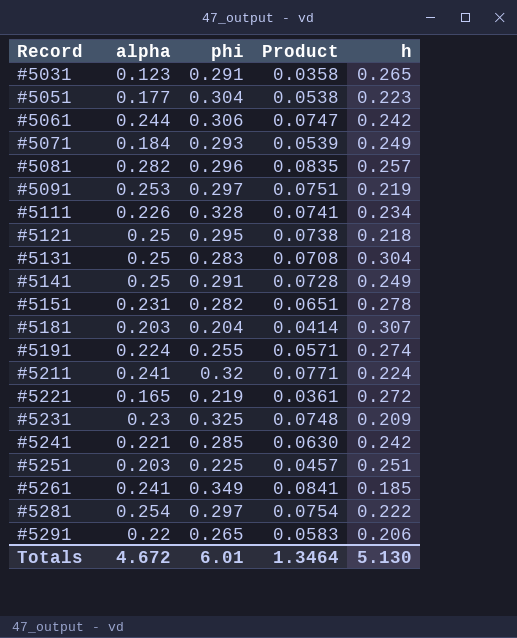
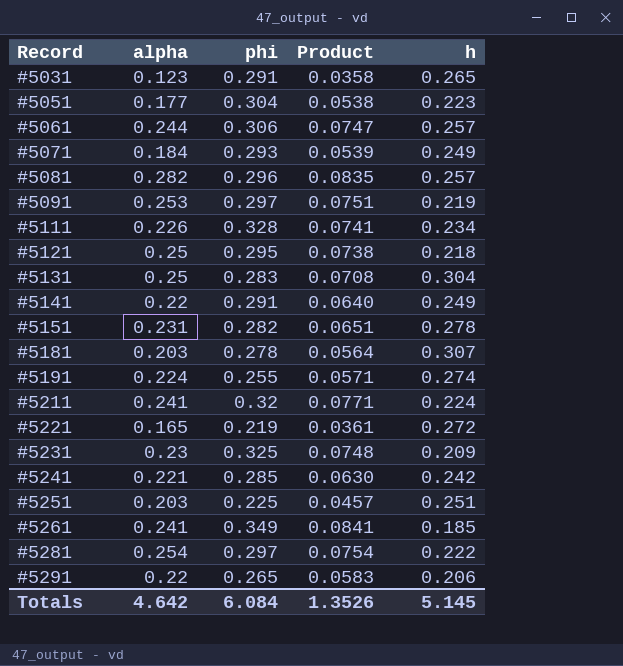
#5061 | h: 0.242 -> 0.257
#5141 | alpha: 0.25 -> 0.22
#5141 | Product: 0.0728 -> 0.0640
#5181 | phi: 0.204 -> 0.278
#5181 | Product: 0.0414 -> 0.0564
Totals | alpha: 4.672 -> 4.642
Totals | phi: 6.01 -> 6.084
Totals | Product: 1.3464 -> 1.3526
Totals | h: 5.130 -> 5.145

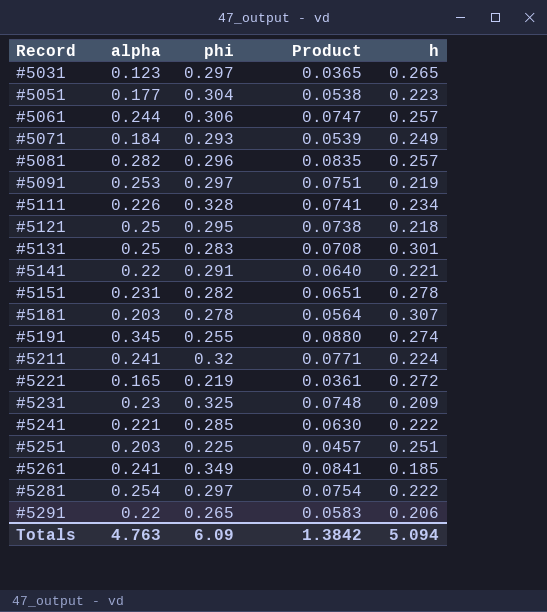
#5031 | phi: 0.291 -> 0.297
#5031 | Product: 0.0358 -> 0.0365
#5131 | h: 0.304 -> 0.301
#5141 | h: 0.249 -> 0.221
#5191 | alpha: 0.224 -> 0.345
#5191 | Product: 0.0571 -> 0.0880
#5241 | h: 0.242 -> 0.222
Totals | alpha: 4.642 -> 4.763
Totals | phi: 6.084 -> 6.09
Totals | Product: 1.3526 -> 1.3842
Totals | h: 5.145 -> 5.094

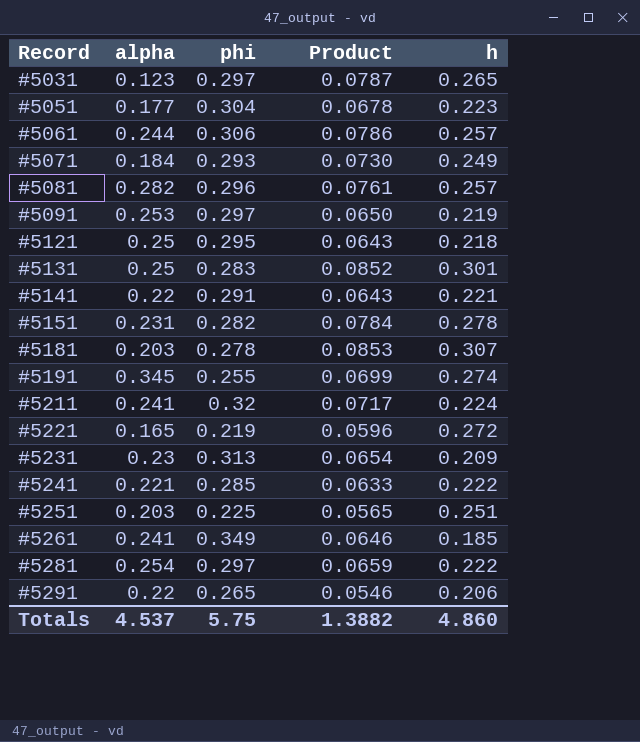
column Product | formula: [alpha] * [phi] -> [phi] * [h]
row #5111: 0.226 | 0.328 | 0.0741 | 0.234 -> none
#5231 | phi: 0.325 -> 0.313
Totals | alpha: 4.763 -> 4.537
Totals | phi: 6.09 -> 5.75
Totals | Product: 1.3842 -> 1.3882
Totals | h: 5.094 -> 4.860

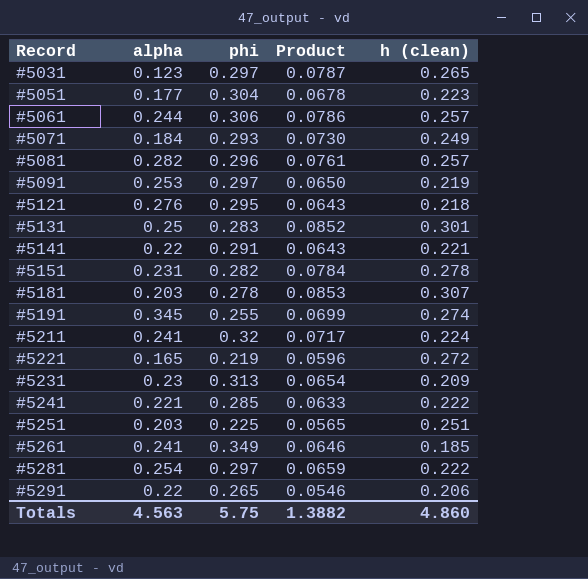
column name: h -> h (clean)
#5121 | alpha: 0.25 -> 0.276
Totals | alpha: 4.537 -> 4.563

